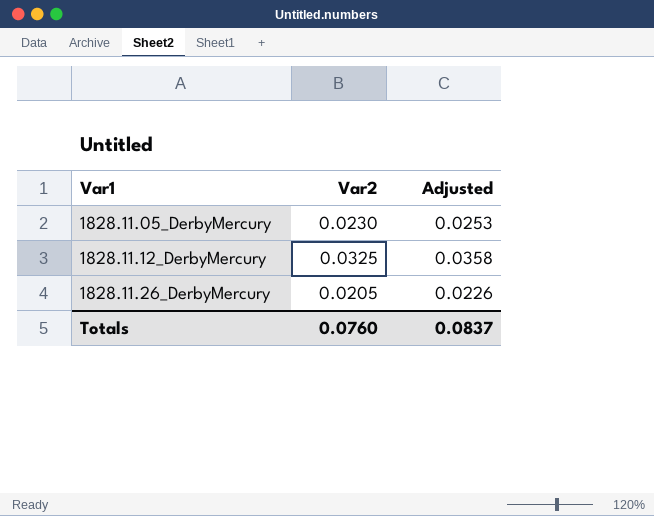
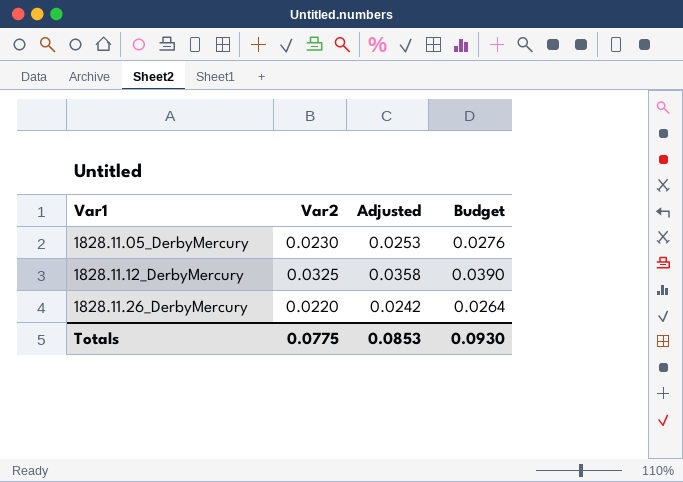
column Budget | formula: none -> [Var2] * 1.2
1828.11.26_DerbyMercury | Var2: 0.0205 -> 0.0220
1828.11.26_DerbyMercury | Adjusted: 0.0226 -> 0.0242
Totals | Var2: 0.0760 -> 0.0775
Totals | Adjusted: 0.0837 -> 0.0853

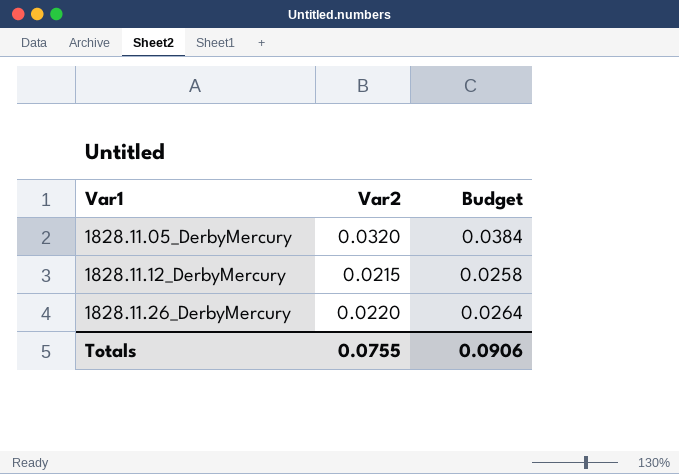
column Adjusted | formula: [Var2] * 1.1 -> none
1828.11.05_DerbyMercury | Var2: 0.0230 -> 0.0320
1828.11.05_DerbyMercury | Budget: 0.0276 -> 0.0384
1828.11.12_DerbyMercury | Var2: 0.0325 -> 0.0215
1828.11.12_DerbyMercury | Budget: 0.0390 -> 0.0258
Totals | Var2: 0.0775 -> 0.0755
Totals | Budget: 0.0930 -> 0.0906

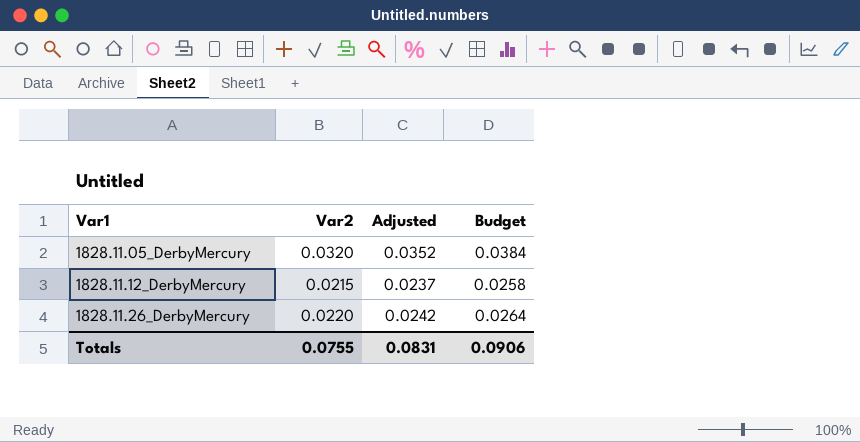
column Adjusted | formula: none -> [Var2] * 1.1

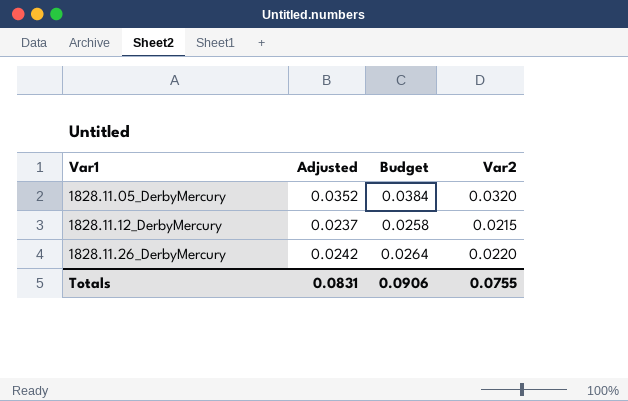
column Var2 | position: 2 -> 4

